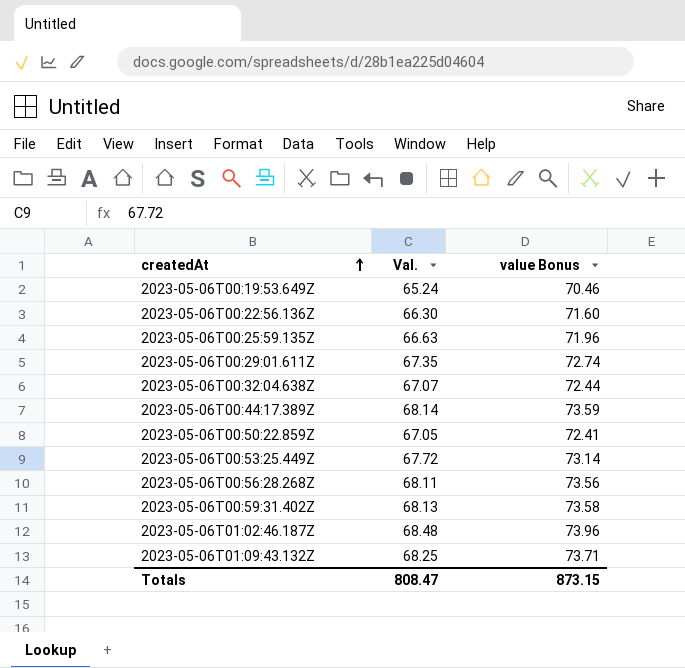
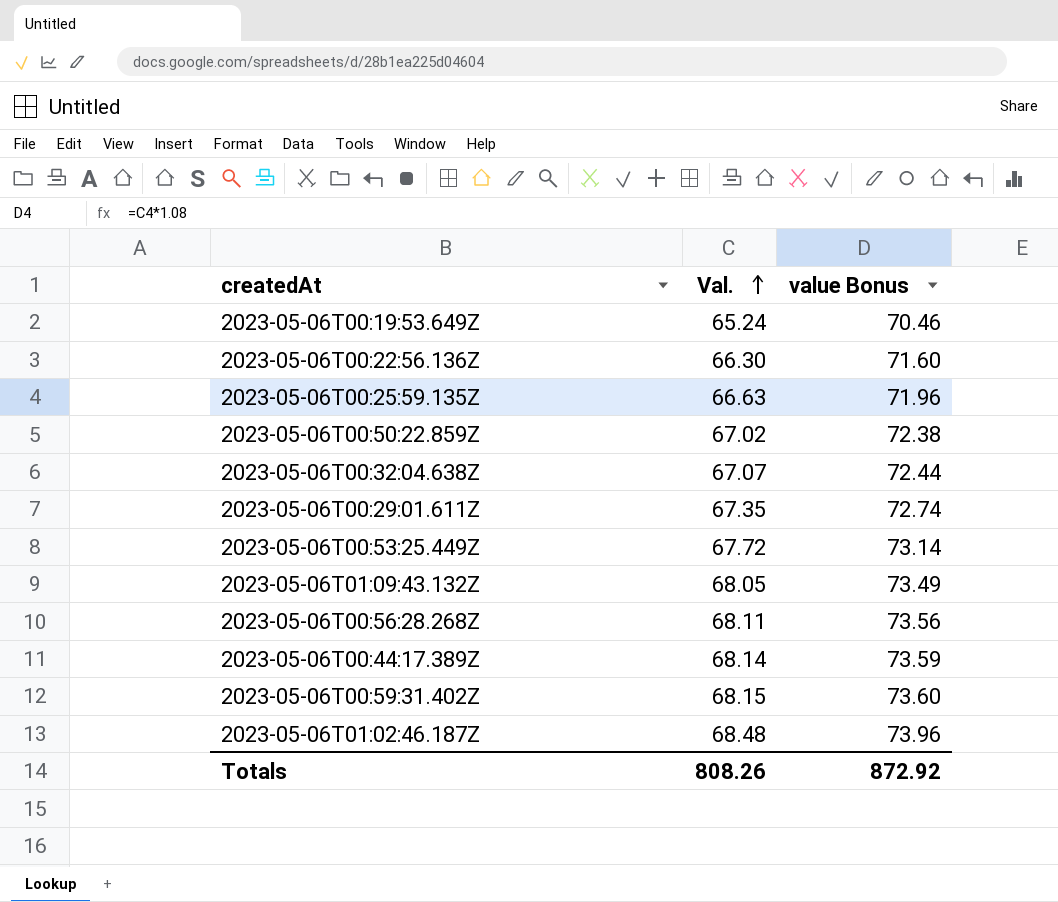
row order: createdAt ascending -> Val. ascending
2023-05-06T00:50:22.859Z | Val.: 67.05 -> 67.02
2023-05-06T00:50:22.859Z | value Bonus: 72.41 -> 72.38
2023-05-06T01:09:43.132Z | Val.: 68.25 -> 68.05
2023-05-06T01:09:43.132Z | value Bonus: 73.71 -> 73.49
2023-05-06T00:59:31.402Z | Val.: 68.13 -> 68.15
2023-05-06T00:59:31.402Z | value Bonus: 73.58 -> 73.60
Totals | Val.: 808.47 -> 808.26
Totals | value Bonus: 873.15 -> 872.92

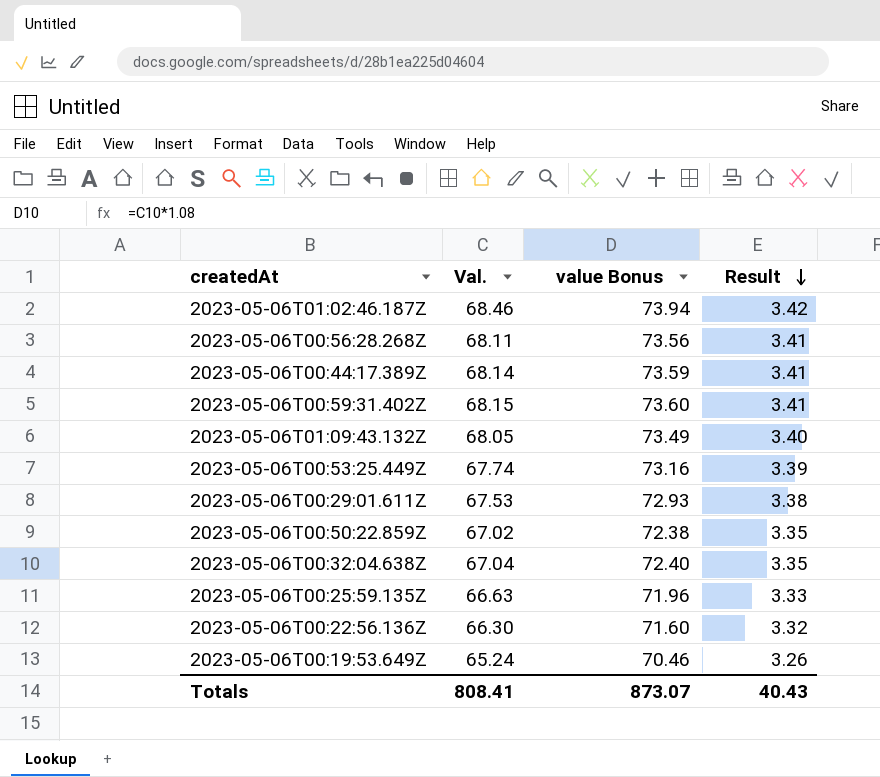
row order: Val. ascending -> Result descending
column Result | formula: none -> [Val.] * 0.05
2023-05-06T01:02:46.187Z | Val.: 68.48 -> 68.46
2023-05-06T01:02:46.187Z | value Bonus: 73.96 -> 73.94
2023-05-06T00:53:25.449Z | Val.: 67.72 -> 67.74
2023-05-06T00:53:25.449Z | value Bonus: 73.14 -> 73.16
2023-05-06T00:29:01.611Z | Val.: 67.35 -> 67.53
2023-05-06T00:29:01.611Z | value Bonus: 72.74 -> 72.93
2023-05-06T00:32:04.638Z | Val.: 67.07 -> 67.04
2023-05-06T00:32:04.638Z | value Bonus: 72.44 -> 72.40
Totals | Val.: 808.26 -> 808.41
Totals | value Bonus: 872.92 -> 873.07

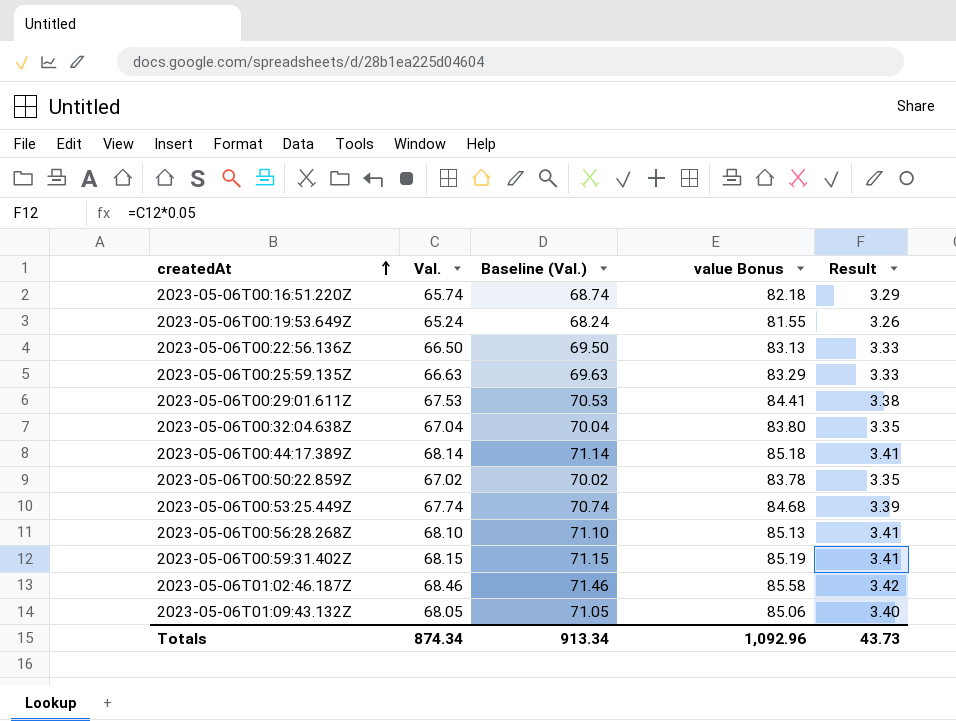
row order: Result descending -> createdAt ascending
column Baseline (Val.) | formula: none -> [Val.] + 3
column value Bonus | formula: [Val.] * 1.08 -> [Val.] * 1.25
row 2023-05-06T00:16:51.220Z: none -> 65.74 | 68.74 | 82.18 | 3.29
2023-05-06T00:22:56.136Z | Val.: 66.30 -> 66.50
2023-05-06T00:22:56.136Z | Result: 3.32 -> 3.33
2023-05-06T00:56:28.268Z | Val.: 68.11 -> 68.10
Totals | Val.: 808.41 -> 874.34
Totals | value Bonus: 873.07 -> 1,092.96
Totals | Result: 40.43 -> 43.73

